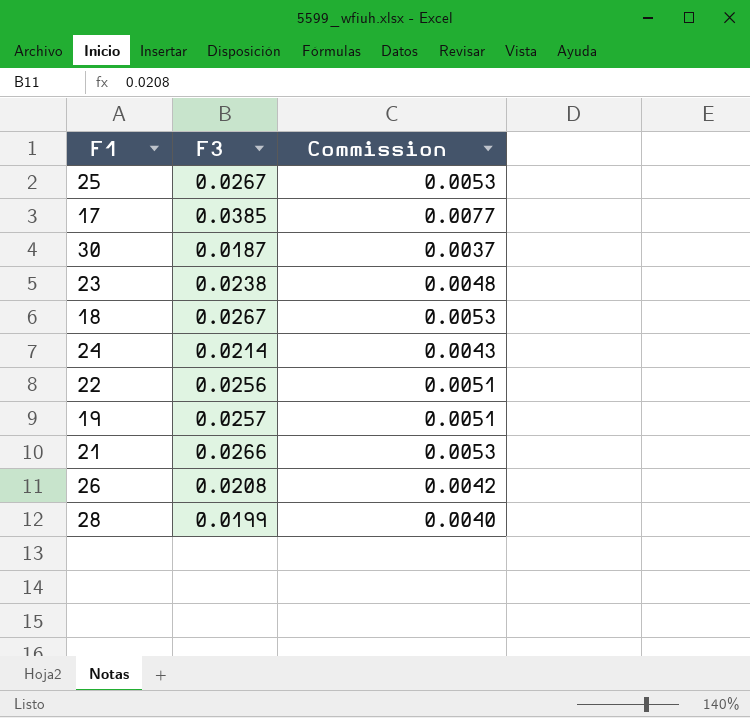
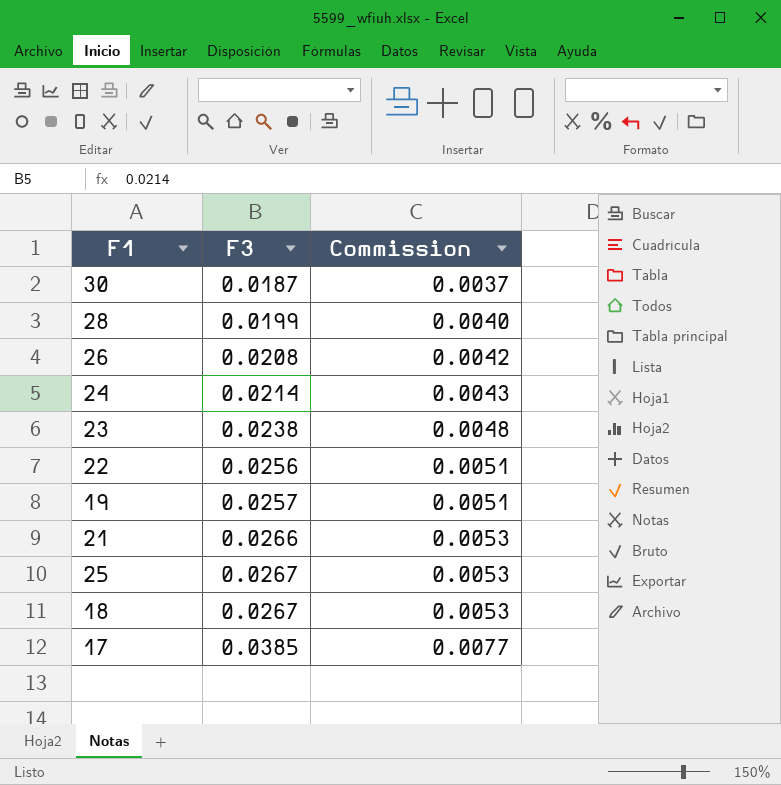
row order: none -> F3 ascending

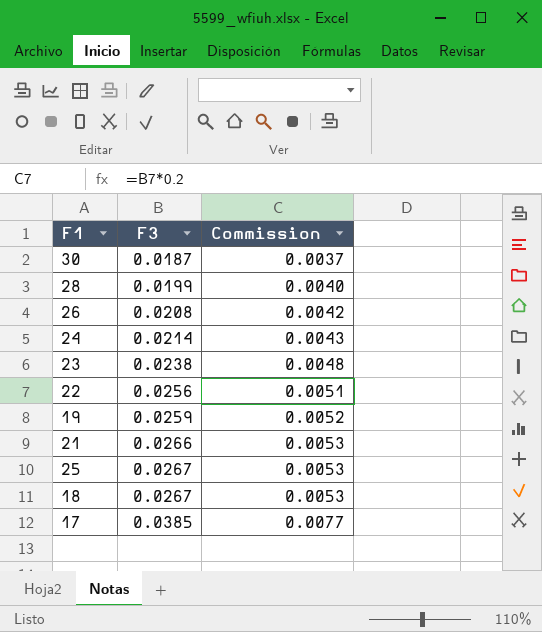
19 | F3: 0.0257 -> 0.0259
19 | Commission: 0.0051 -> 0.0052

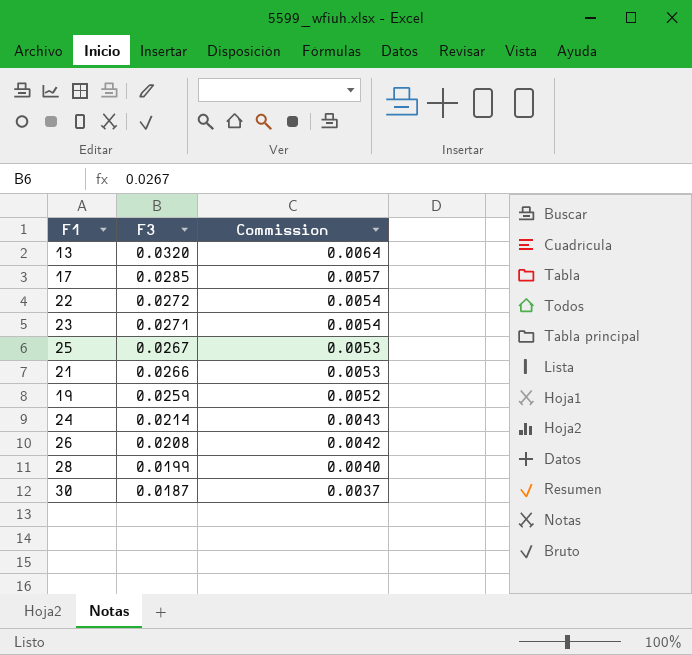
row order: F3 ascending -> F3 descending
row 18: 0.0267 | 0.0053 -> none
row 13: none -> 0.0320 | 0.0064
17 | F3: 0.0385 -> 0.0285
17 | Commission: 0.0077 -> 0.0057
22 | F3: 0.0256 -> 0.0272
22 | Commission: 0.0051 -> 0.0054
23 | F3: 0.0238 -> 0.0271
23 | Commission: 0.0048 -> 0.0054

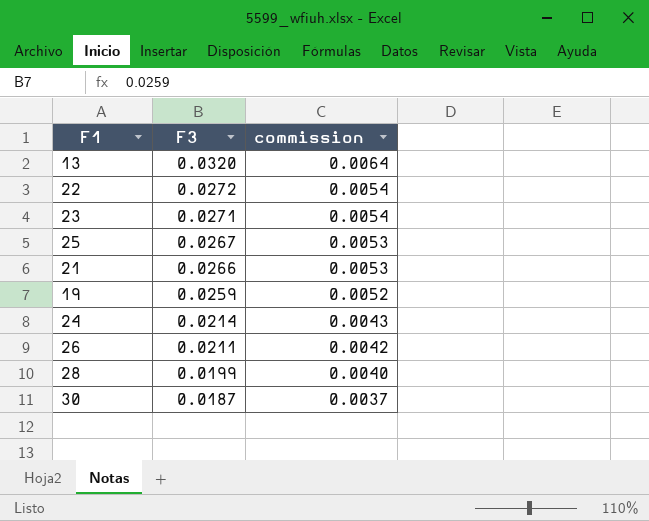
column name: Commission -> commission
row 17: 0.0285 | 0.0057 -> none
26 | F3: 0.0208 -> 0.0211

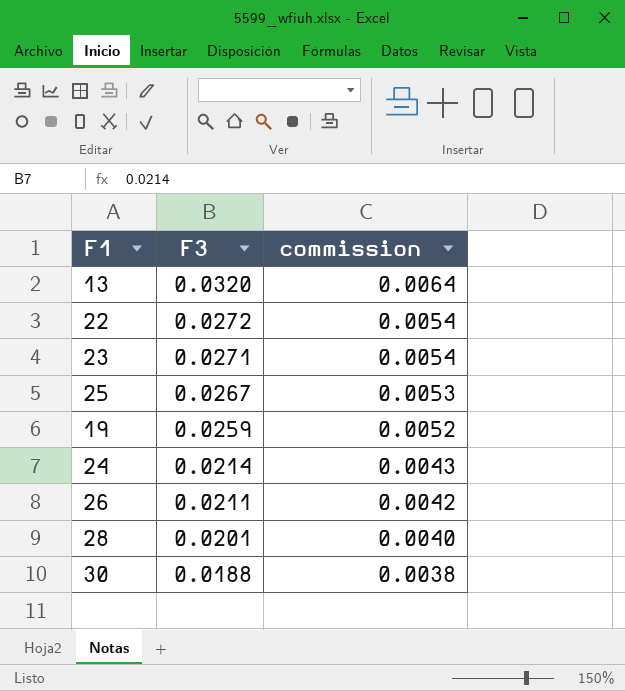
row 21: 0.0266 | 0.0053 -> none
28 | F3: 0.0199 -> 0.0201
30 | F3: 0.0187 -> 0.0188
30 | commission: 0.0037 -> 0.0038

